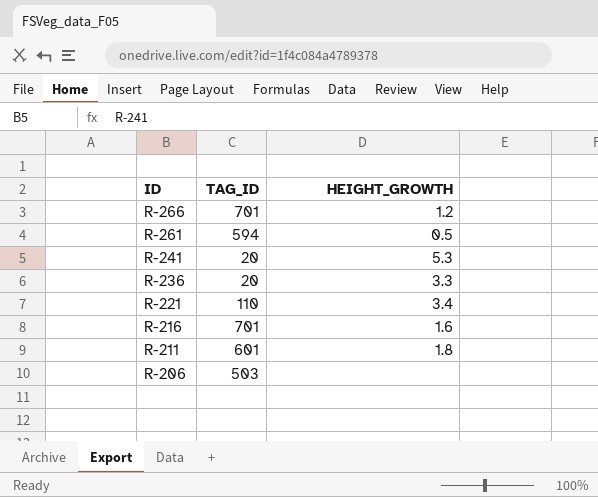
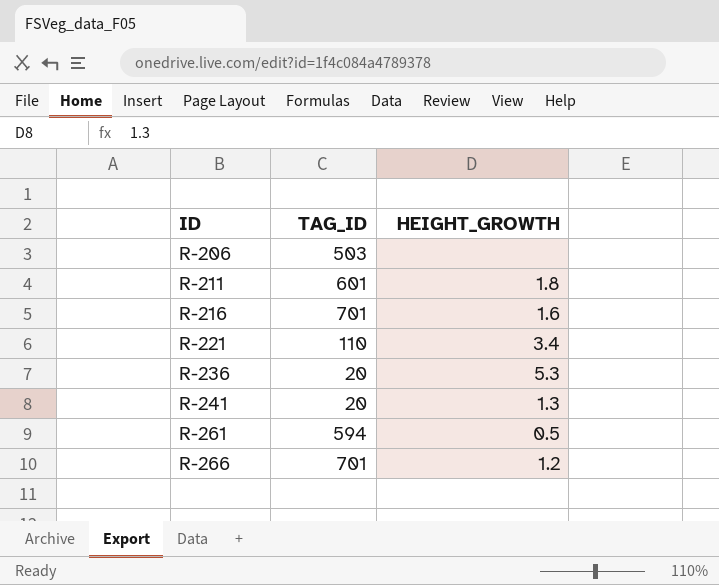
row order: ID descending -> ID ascending
R-236 | HEIGHT_GROWTH: 3.3 -> 5.3
R-241 | HEIGHT_GROWTH: 5.3 -> 1.3

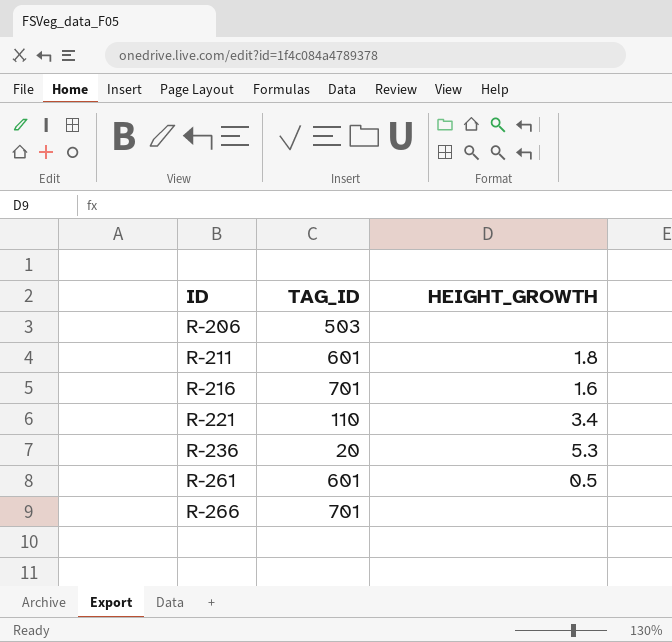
row R-241: 20 | 1.3 -> none
R-261 | TAG_ID: 594 -> 601
R-266 | HEIGHT_GROWTH: 1.2 -> none

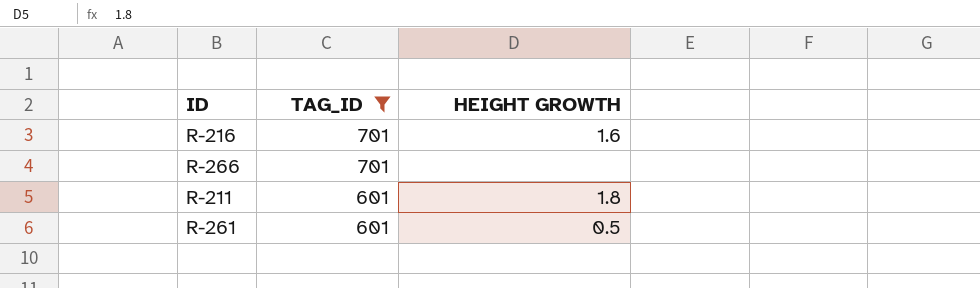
filter: none -> TAG_ID >= 601
row order: ID ascending -> TAG_ID descending
column name: HEIGHT_GROWTH -> HEIGHT GROWTH

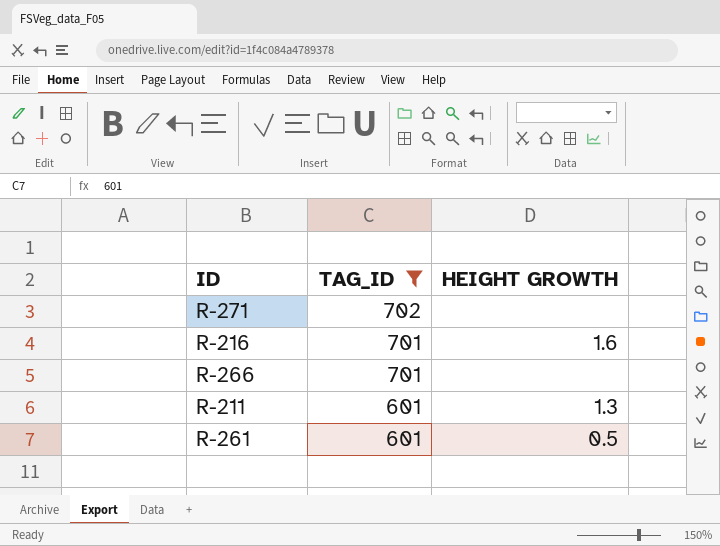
row R-271: none -> 702 | none
R-211 | HEIGHT GROWTH: 1.8 -> 1.3

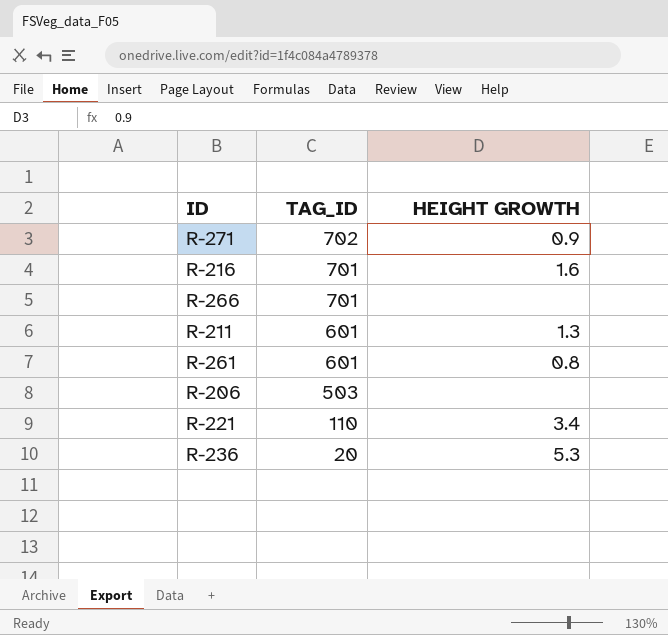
filter: TAG_ID >= 601 -> none
R-271 | HEIGHT GROWTH: none -> 0.9
R-261 | HEIGHT GROWTH: 0.5 -> 0.8

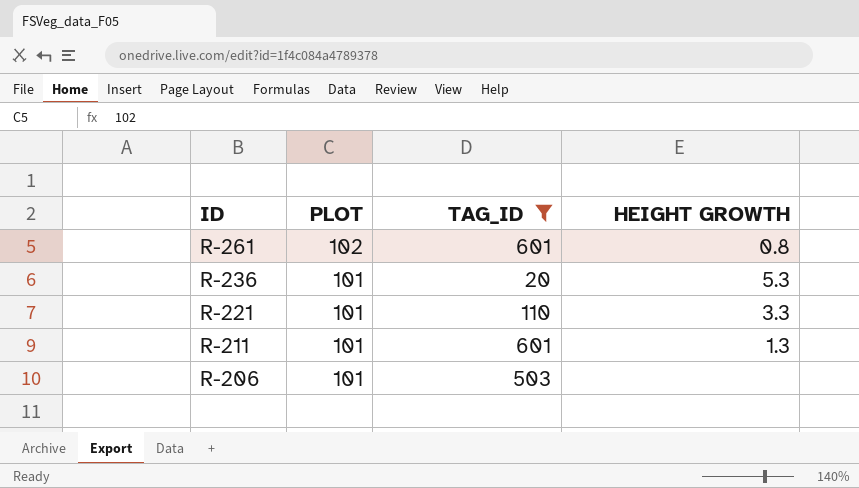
filter: none -> TAG_ID <= 601
row order: TAG_ID descending -> ID descending
column PLOT | position: none -> 2
R-221 | HEIGHT GROWTH: 3.4 -> 3.3

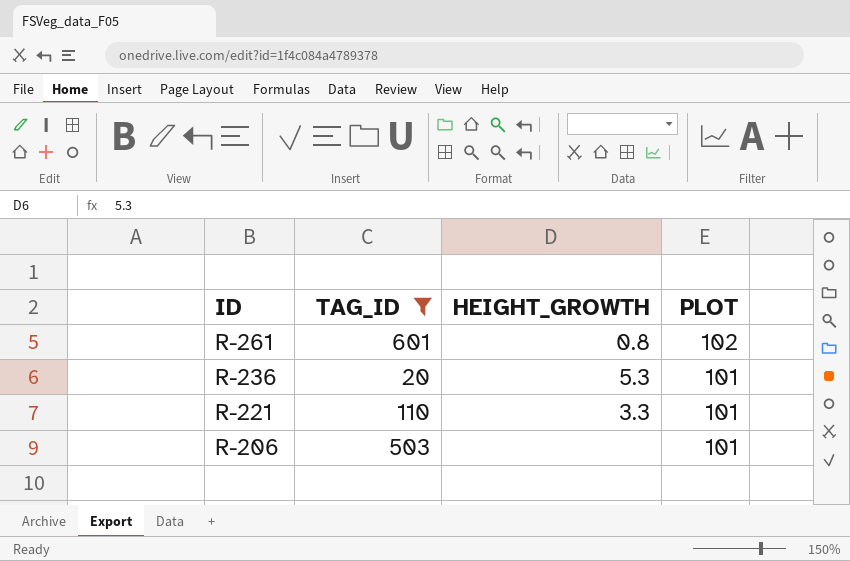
column name: HEIGHT GROWTH -> HEIGHT_GROWTH
column PLOT | position: 2 -> 4
row R-211: 101 | 601 | 1.3 -> none

